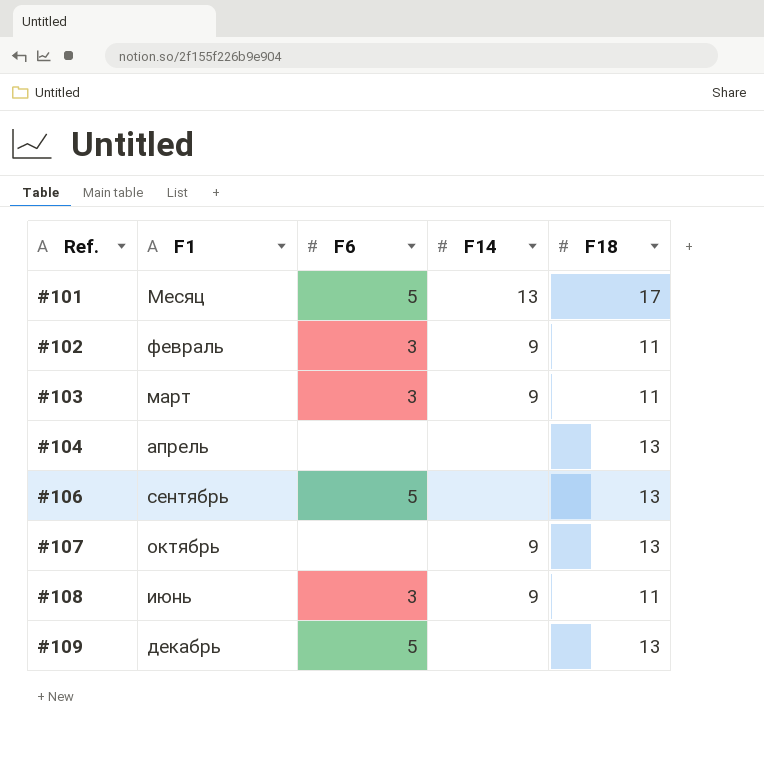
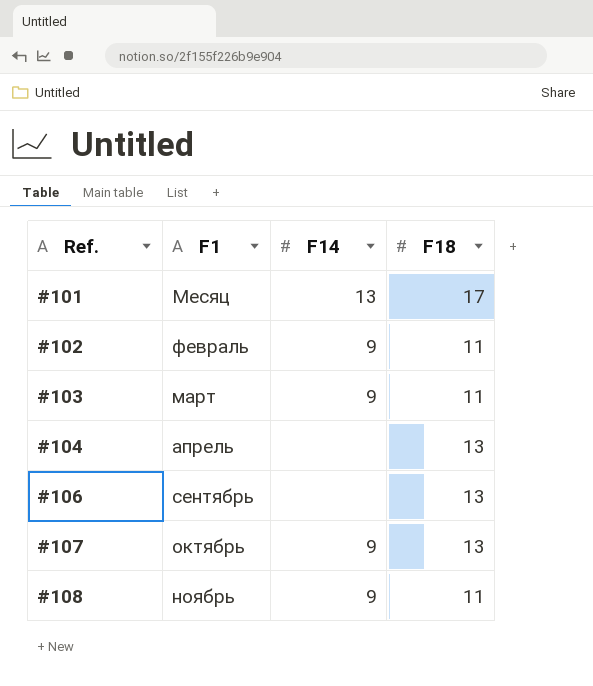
column F6 | position: 3 -> none
row #109: декабрь | 5 | none | 13 -> none
#108 | F1: июнь -> ноябрь

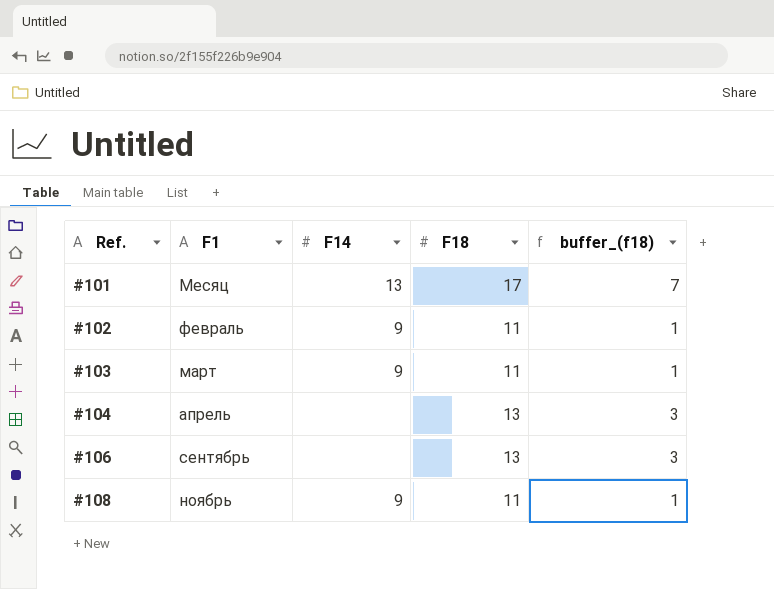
column buffer_(f18) | formula: none -> [F18] - 10
row #107: октябрь | 9 | 13 -> none

